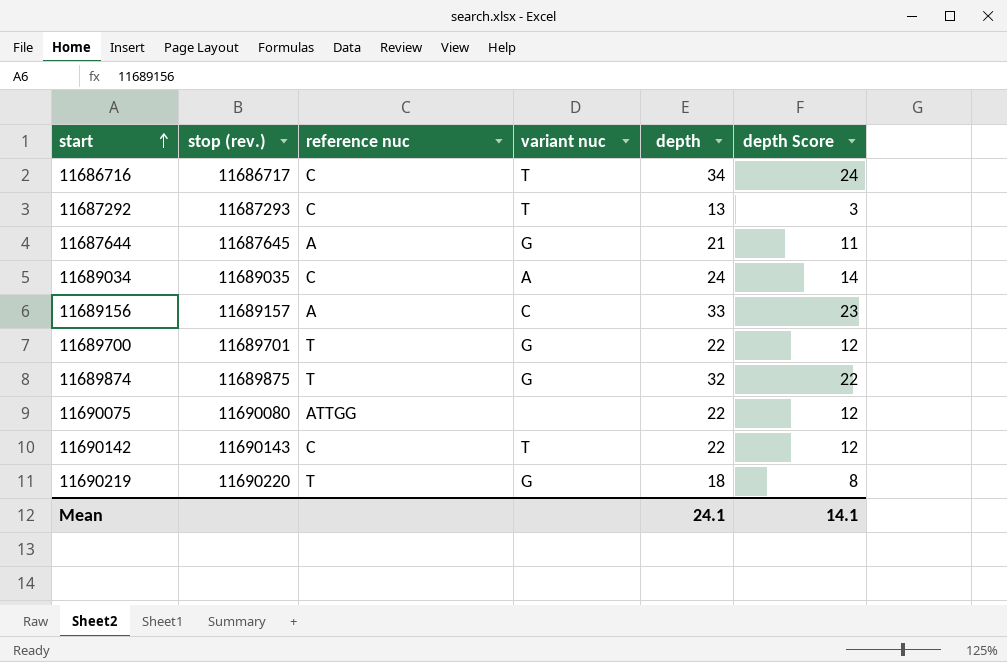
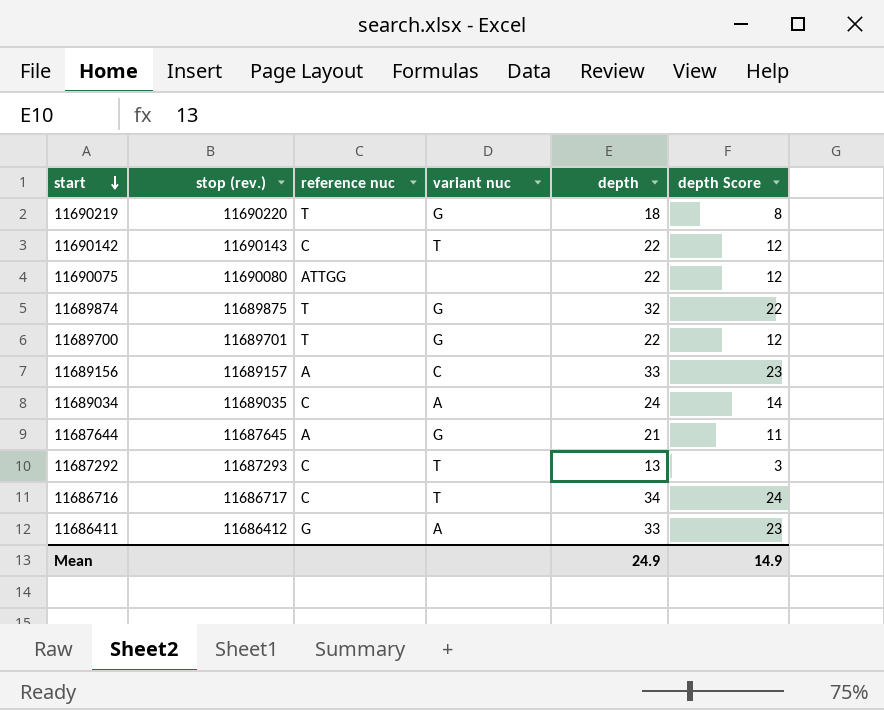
row order: start ascending -> start descending
row 11686411: none -> 11686412 | G | A | 33 | 23
Mean | depth: 24.1 -> 24.9
Mean | depth Score: 14.1 -> 14.9

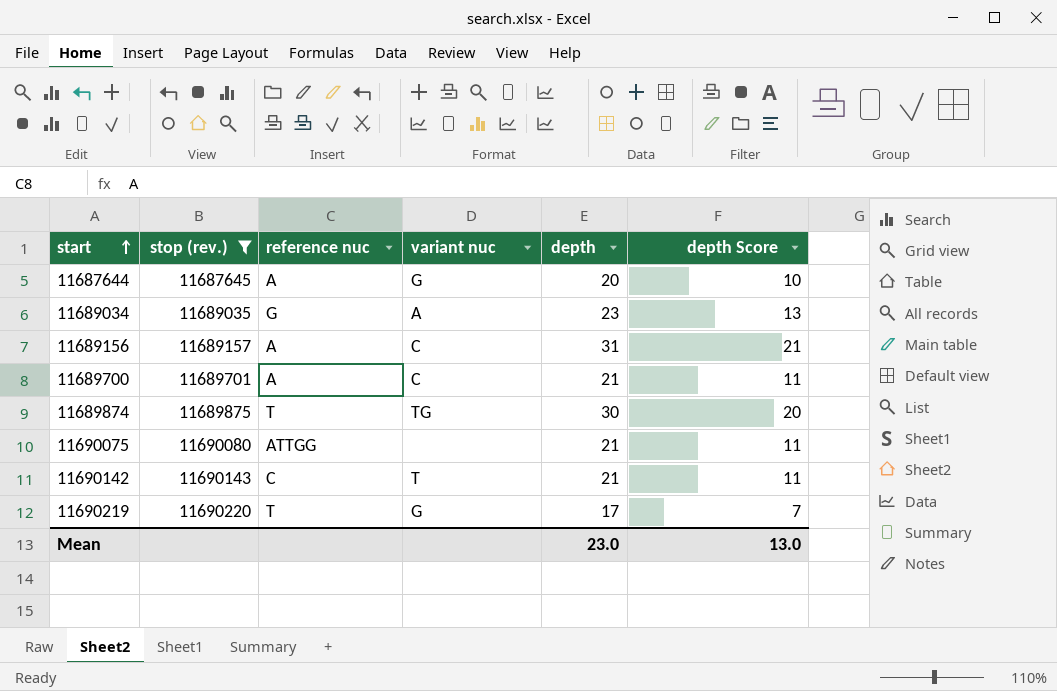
filter: none -> stop (rev.) >= 11687645
row order: start descending -> start ascending
11687644 | depth: 21 -> 20
11687644 | depth Score: 11 -> 10
11689034 | reference nuc: C -> G
11689034 | depth: 24 -> 23
11689034 | depth Score: 14 -> 13
11689156 | depth: 33 -> 31
11689156 | depth Score: 23 -> 21
11689700 | reference nuc: T -> A
11689700 | variant nuc: G -> C
11689700 | depth: 22 -> 21
11689700 | depth Score: 12 -> 11
11689874 | variant nuc: G -> TG
11689874 | depth: 32 -> 30
11689874 | depth Score: 22 -> 20
11690075 | depth: 22 -> 21
11690075 | depth Score: 12 -> 11
11690142 | depth: 22 -> 21
11690142 | depth Score: 12 -> 11
11690219 | depth: 18 -> 17
11690219 | depth Score: 8 -> 7
Mean | depth: 24.9 -> 23.0
Mean | depth Score: 14.9 -> 13.0

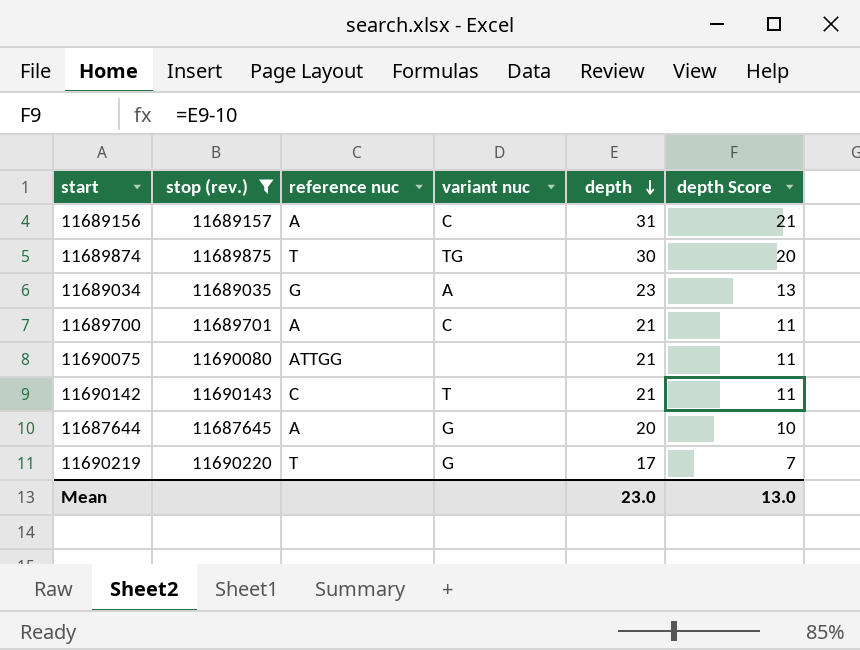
row order: start ascending -> depth descending

